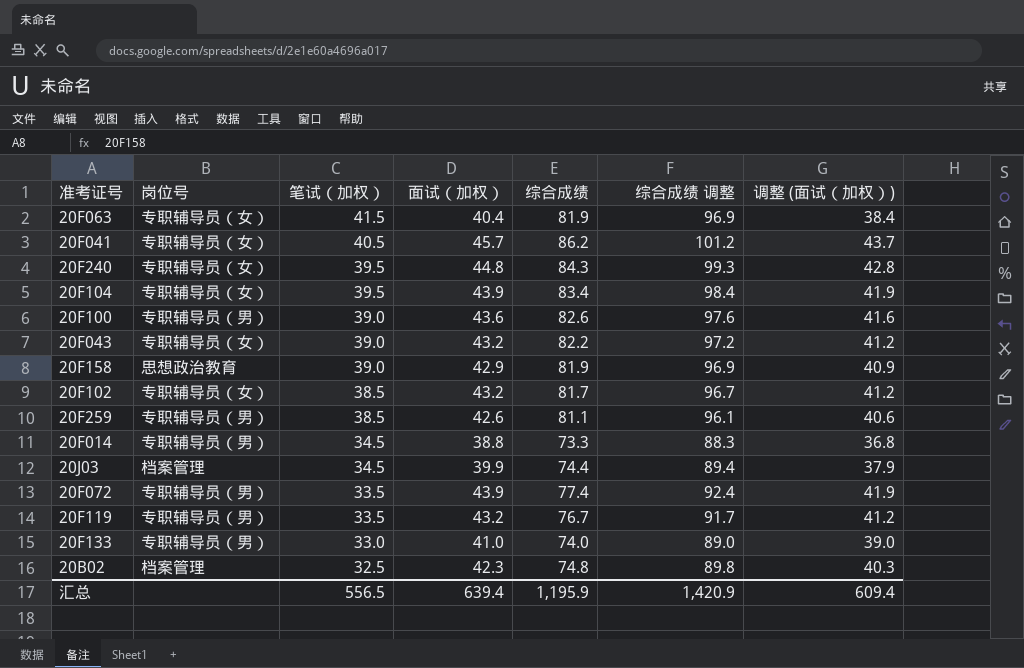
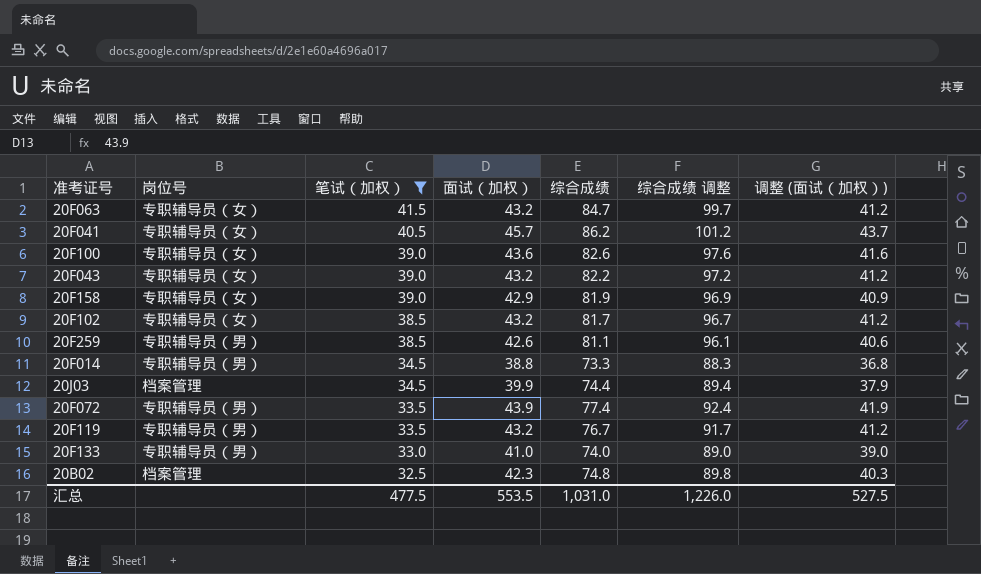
filter: none -> 笔试（加权） != 39.5
20F063 | 面试（加权）: 40.4 -> 43.2
20F063 | 综合成绩: 81.9 -> 84.7
20F063 | 综合成绩 调整: 96.9 -> 99.7
20F063 | 调整 (面试（加权）): 38.4 -> 41.2
20F100 | 岗位号: 专职辅导员（男） -> 专职辅导员（女）
20F158 | 岗位号: 思想政治教育 -> 专职辅导员（女）
汇总 | 笔试（加权）: 556.5 -> 477.5
汇总 | 面试（加权）: 639.4 -> 553.5
汇总 | 综合成绩: 1,195.9 -> 1,031.0
汇总 | 综合成绩 调整: 1,420.9 -> 1,226.0
汇总 | 调整 (面试（加权）): 609.4 -> 527.5

